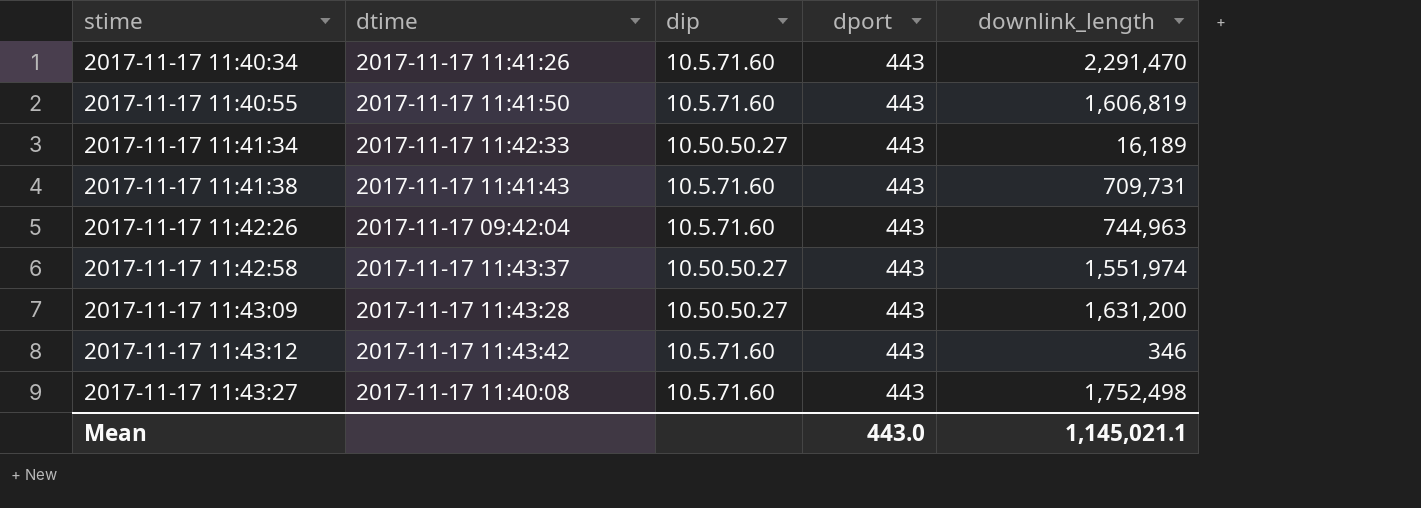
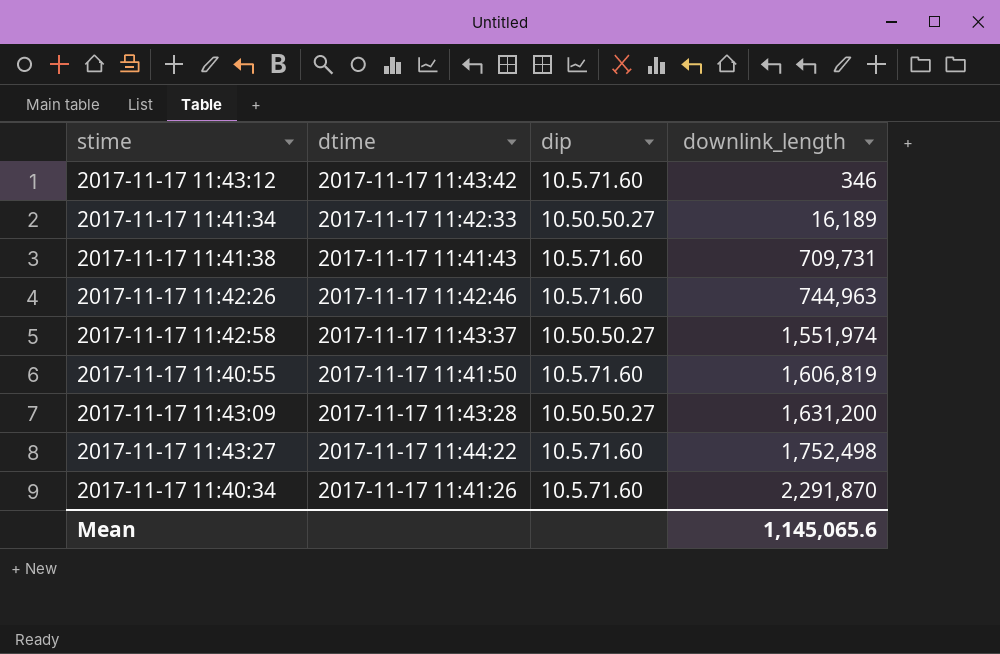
row order: stime ascending -> downlink_length ascending
column dport | position: 4 -> none
2017-11-17 11:42:26 | dtime: 2017-11-17 09:42:04 -> 2017-11-17 11:42:46
2017-11-17 11:43:27 | dtime: 2017-11-17 11:40:08 -> 2017-11-17 11:44:22
2017-11-17 11:40:34 | downlink_length: 2,291,470 -> 2,291,870
Mean | downlink_length: 1,145,021.1 -> 1,145,065.6

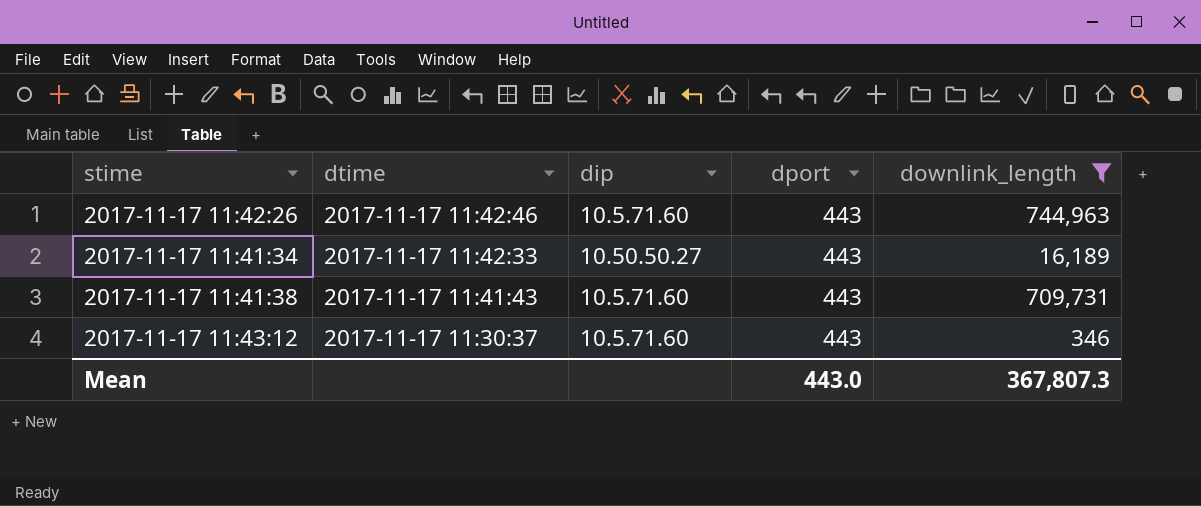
filter: none -> downlink_length <= 744,963
row order: downlink_length ascending -> dtime descending
column dport | position: none -> 4
2017-11-17 11:43:12 | dtime: 2017-11-17 11:43:42 -> 2017-11-17 11:30:37
Mean | downlink_length: 1,145,065.6 -> 367,807.3

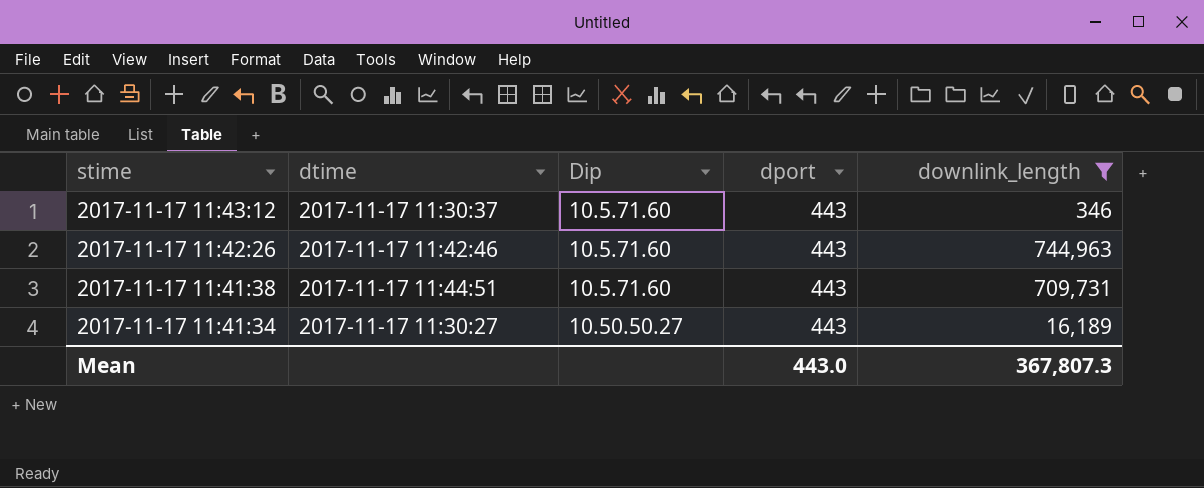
row order: dtime descending -> stime descending
column name: dip -> Dip
2017-11-17 11:41:38 | dtime: 2017-11-17 11:41:43 -> 2017-11-17 11:44:51
2017-11-17 11:41:34 | dtime: 2017-11-17 11:42:33 -> 2017-11-17 11:30:27

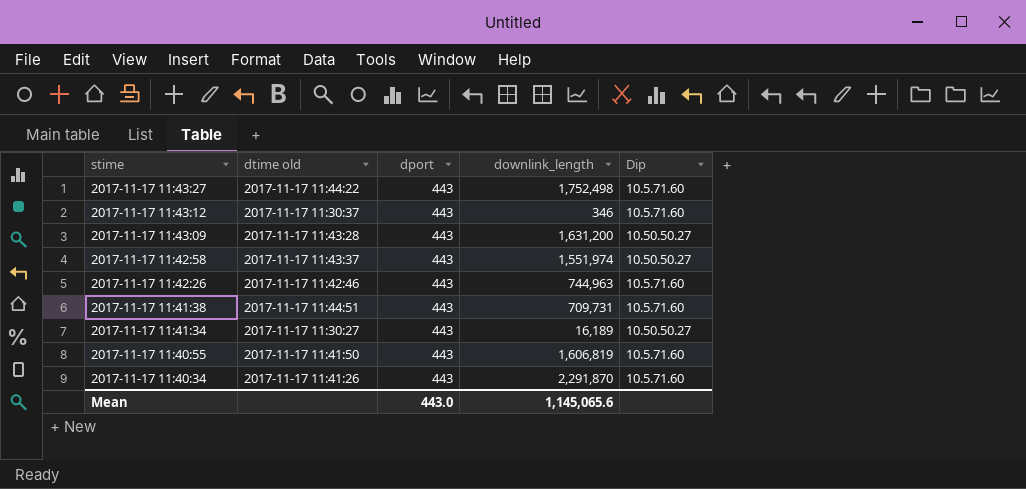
filter: downlink_length <= 744,963 -> none
column name: dtime -> dtime old
column Dip | position: 3 -> 5
Mean | downlink_length: 367,807.3 -> 1,145,065.6

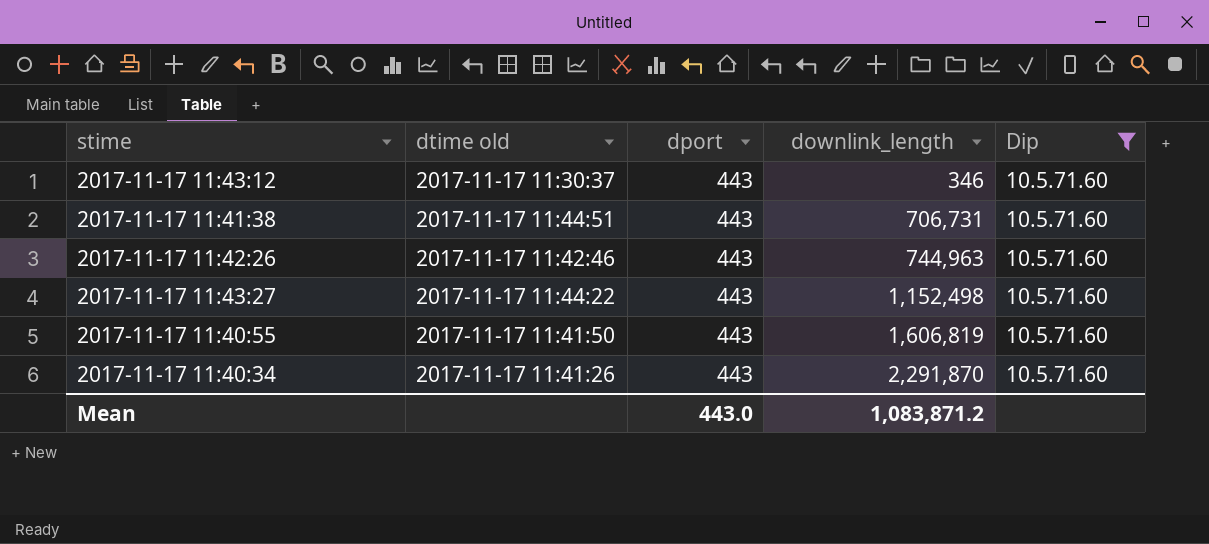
filter: none -> Dip = 10.5.71.60
row order: stime descending -> downlink_length ascending
2017-11-17 11:41:38 | downlink_length: 709,731 -> 706,731
2017-11-17 11:43:27 | downlink_length: 1,752,498 -> 1,152,498
Mean | downlink_length: 1,145,065.6 -> 1,083,871.2

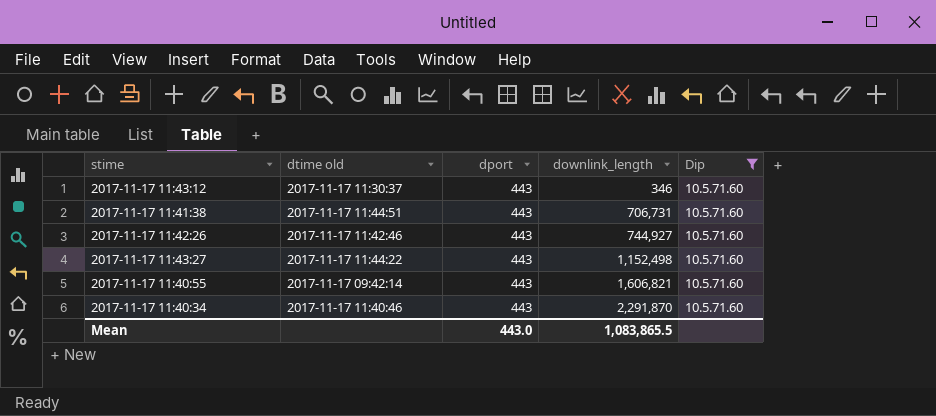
2017-11-17 11:42:26 | downlink_length: 744,963 -> 744,927
2017-11-17 11:40:55 | dtime old: 2017-11-17 11:41:50 -> 2017-11-17 09:42:14
2017-11-17 11:40:55 | downlink_length: 1,606,819 -> 1,606,821
2017-11-17 11:40:34 | dtime old: 2017-11-17 11:41:26 -> 2017-11-17 11:40:46
Mean | downlink_length: 1,083,871.2 -> 1,083,865.5

